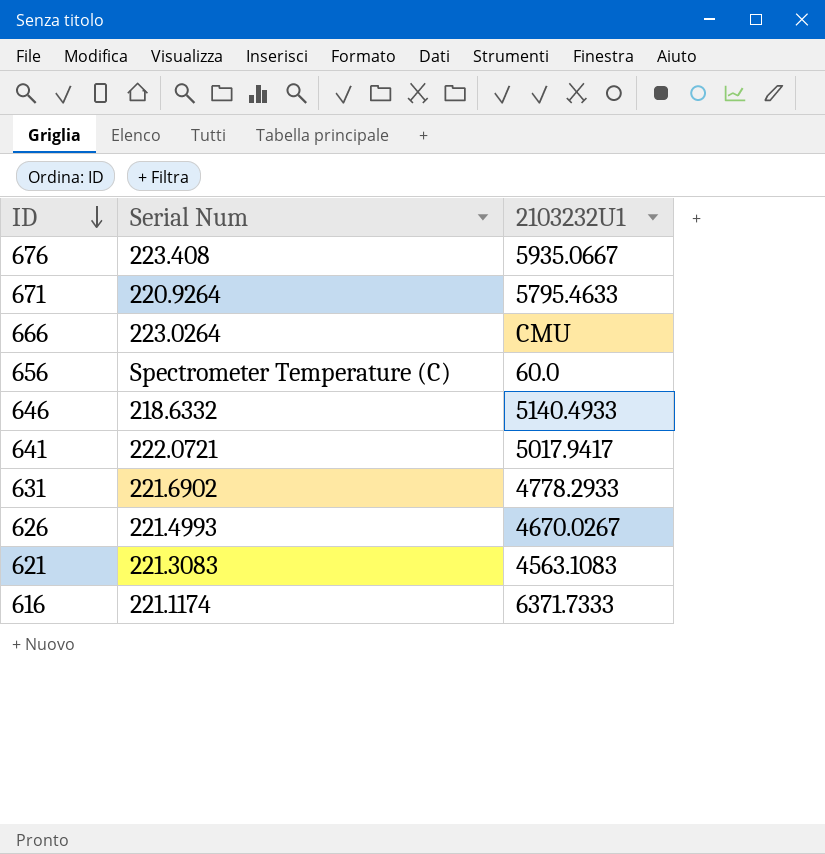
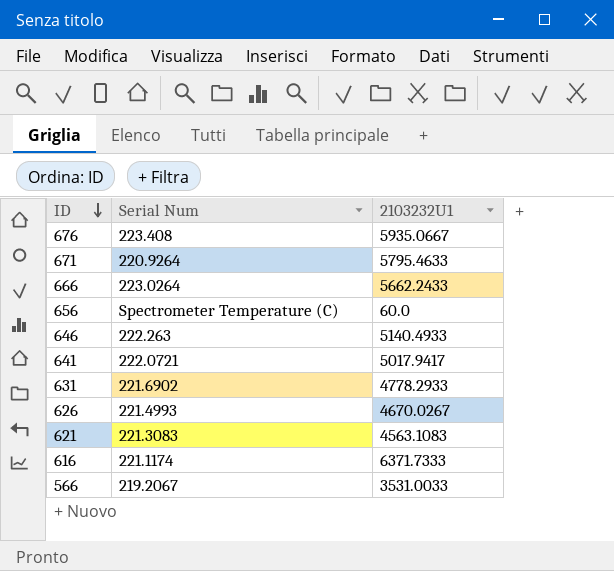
666 | 2103232U1: CMU -> 5662.2433
646 | Serial Num: 218.6332 -> 222.263
row 566: none -> 219.2067 | 3531.0033

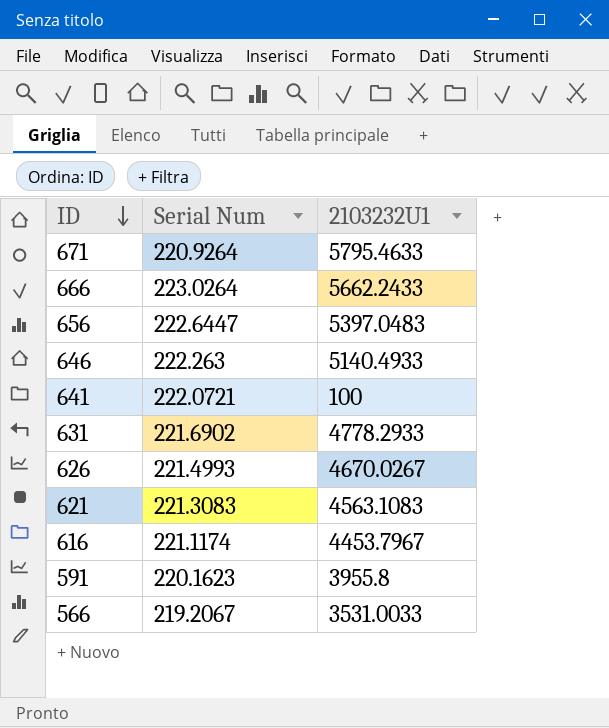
row 676: 223.408 | 5935.0667 -> none
656 | Serial Num: Spectrometer Temperature (C) -> 222.6447
656 | 2103232U1: 60.0 -> 5397.0483
641 | 2103232U1: 5017.9417 -> 100
616 | 2103232U1: 6371.7333 -> 4453.7967
row 591: none -> 220.1623 | 3955.8

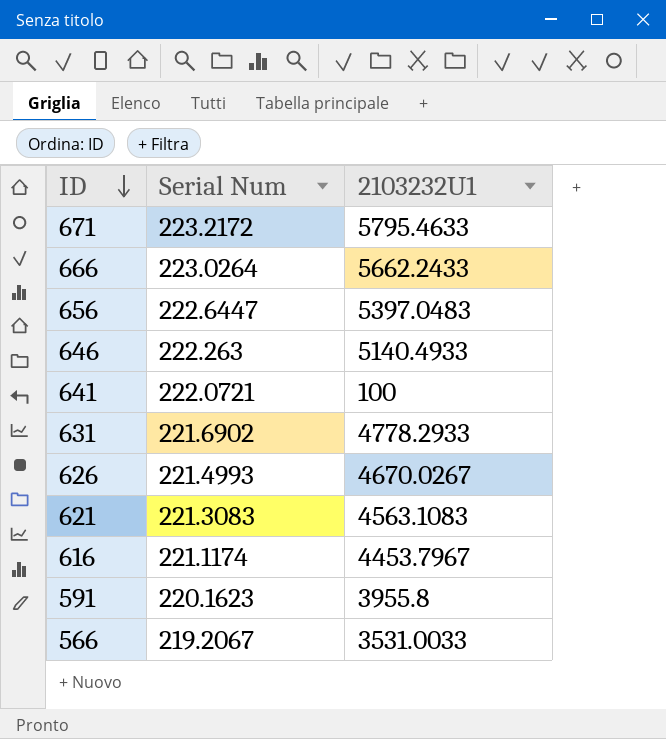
671 | Serial Num: 220.9264 -> 223.2172

